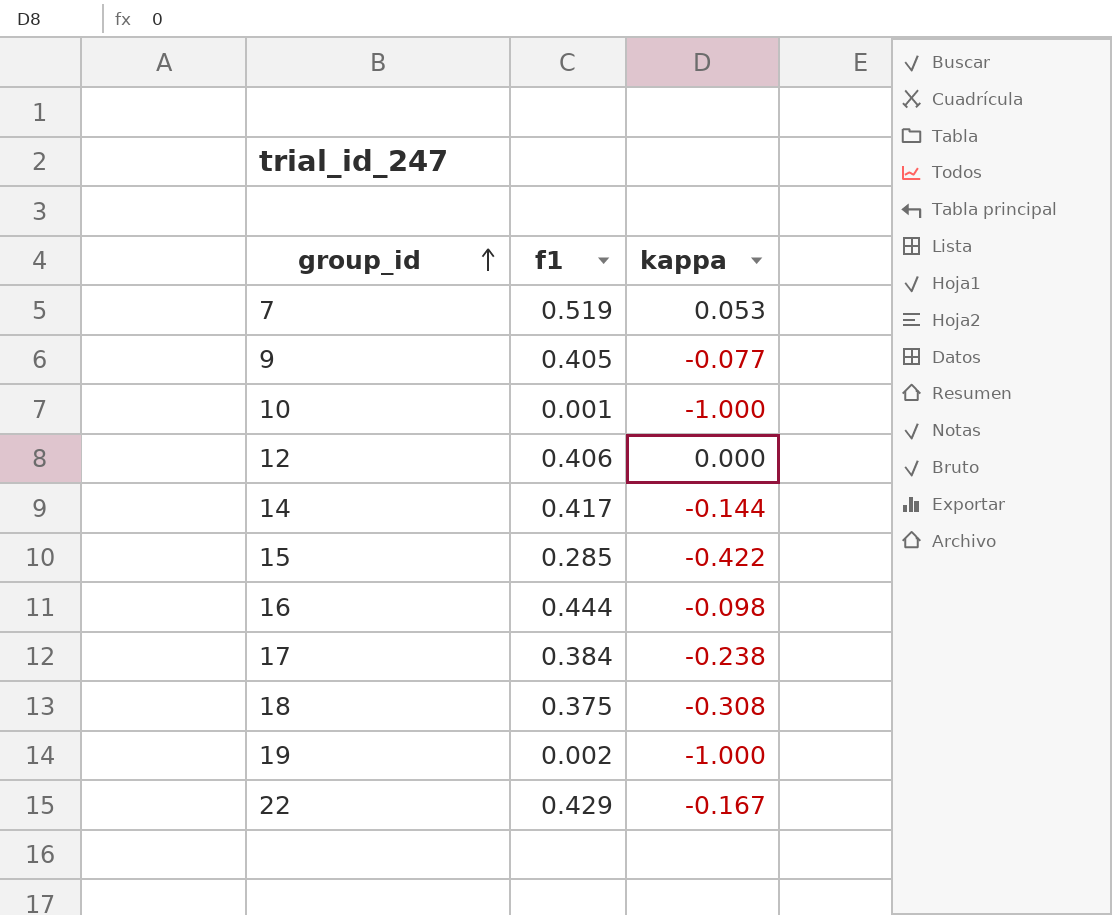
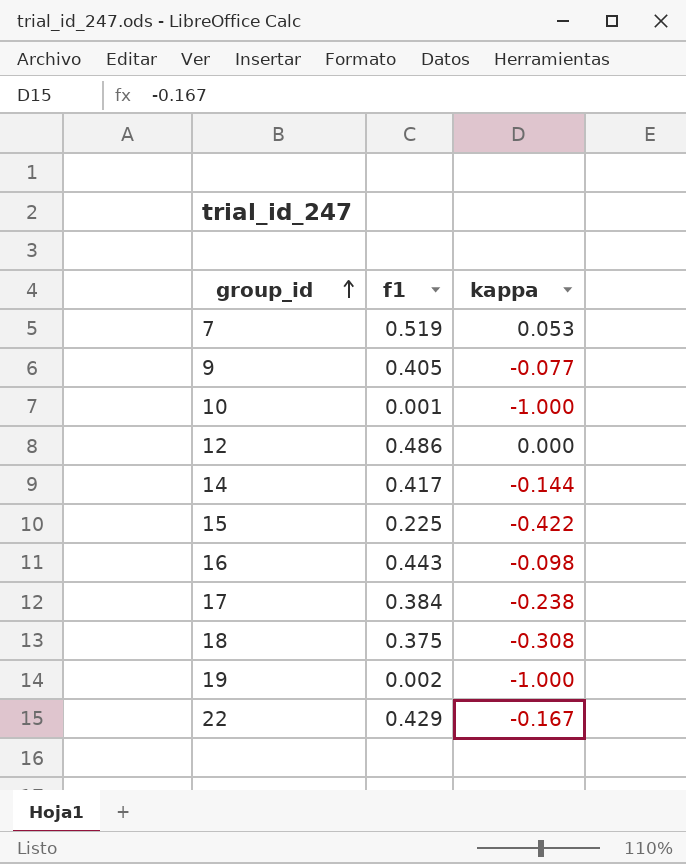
12 | f1: 0.406 -> 0.486
15 | f1: 0.285 -> 0.225
16 | f1: 0.444 -> 0.443

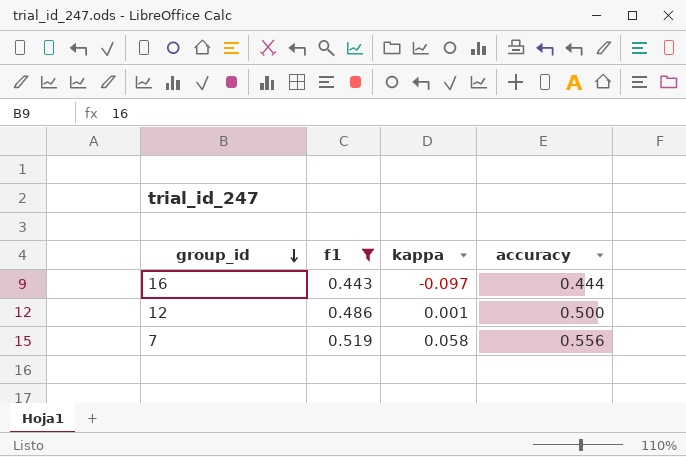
filter: none -> f1 >= 0.443
row order: group_id ascending -> group_id descending
column accuracy | position: none -> 4
16 | kappa: -0.098 -> -0.097
12 | kappa: 0.000 -> 0.001
7 | kappa: 0.053 -> 0.058

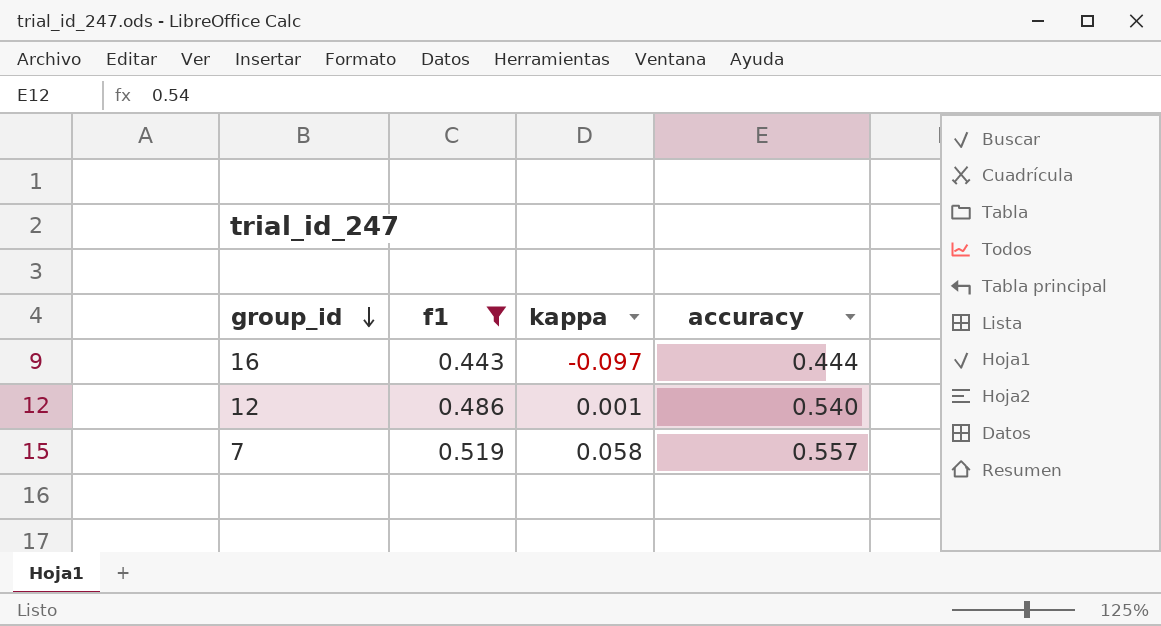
12 | accuracy: 0.500 -> 0.540
7 | accuracy: 0.556 -> 0.557

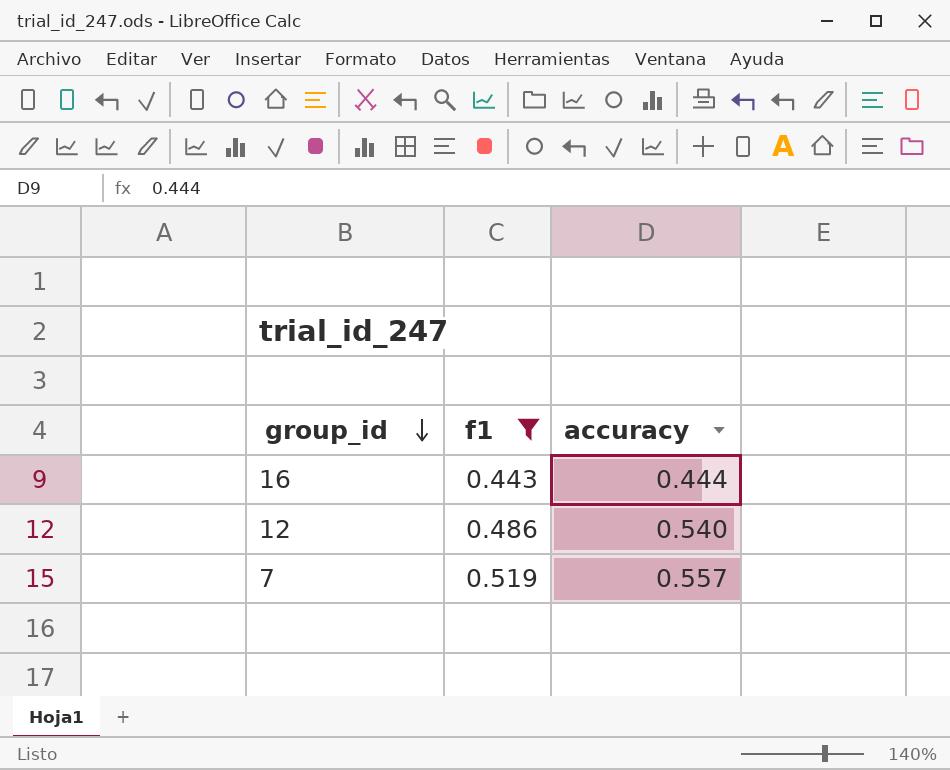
column kappa | position: 3 -> none

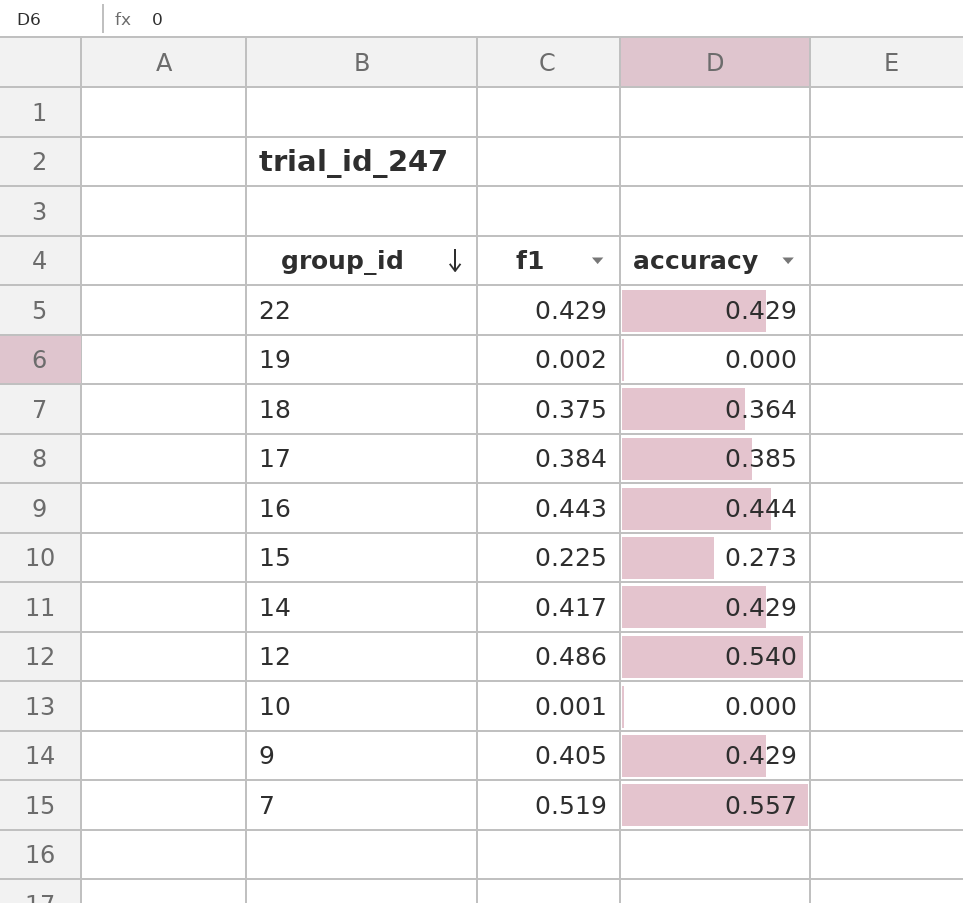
filter: f1 >= 0.443 -> none

